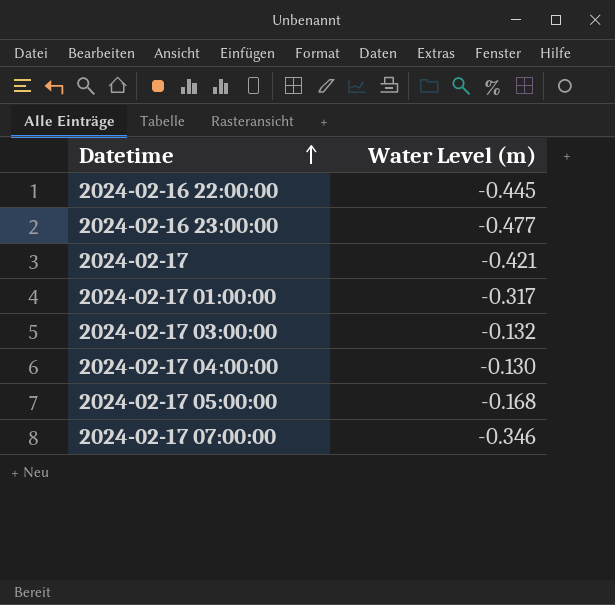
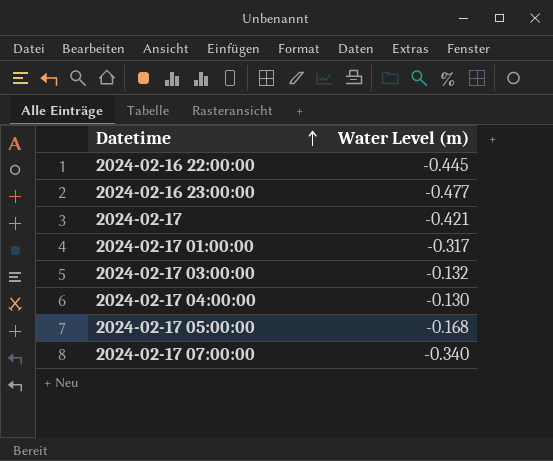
2024-02-17 07:00:00 | Water Level (m): -0.346 -> -0.340

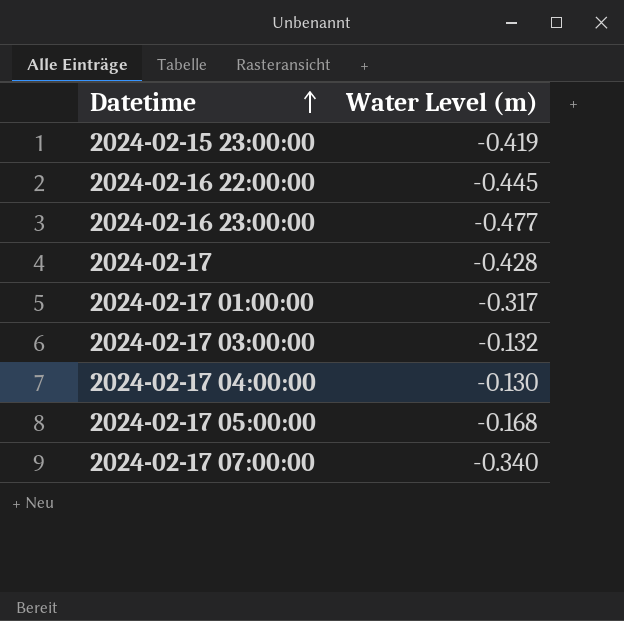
row 2024-02-15 23:00:00: none -> -0.419
2024-02-17 | Water Level (m): -0.421 -> -0.428

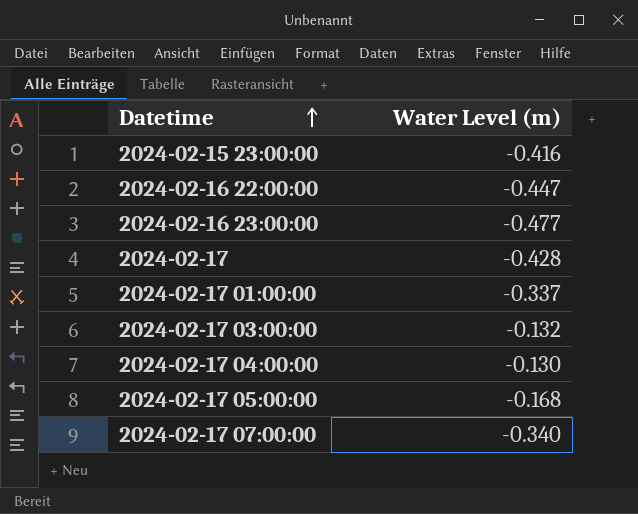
2024-02-15 23:00:00 | Water Level (m): -0.419 -> -0.416
2024-02-16 22:00:00 | Water Level (m): -0.445 -> -0.447
2024-02-17 01:00:00 | Water Level (m): -0.317 -> -0.337

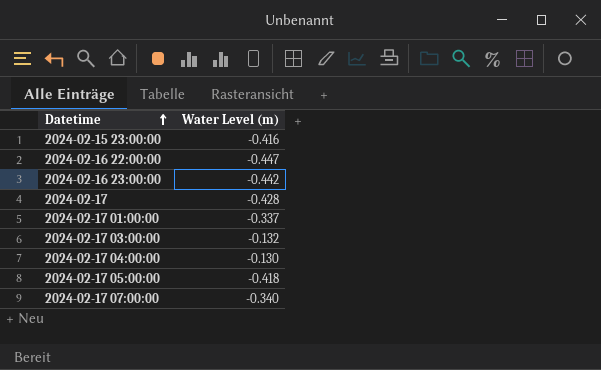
2024-02-16 23:00:00 | Water Level (m): -0.477 -> -0.442
2024-02-17 05:00:00 | Water Level (m): -0.168 -> -0.418

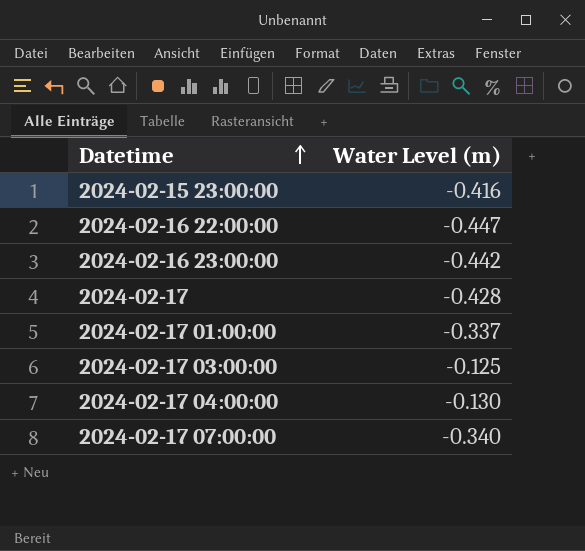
row 2024-02-17 05:00:00: -0.418 -> none
2024-02-17 03:00:00 | Water Level (m): -0.132 -> -0.125

